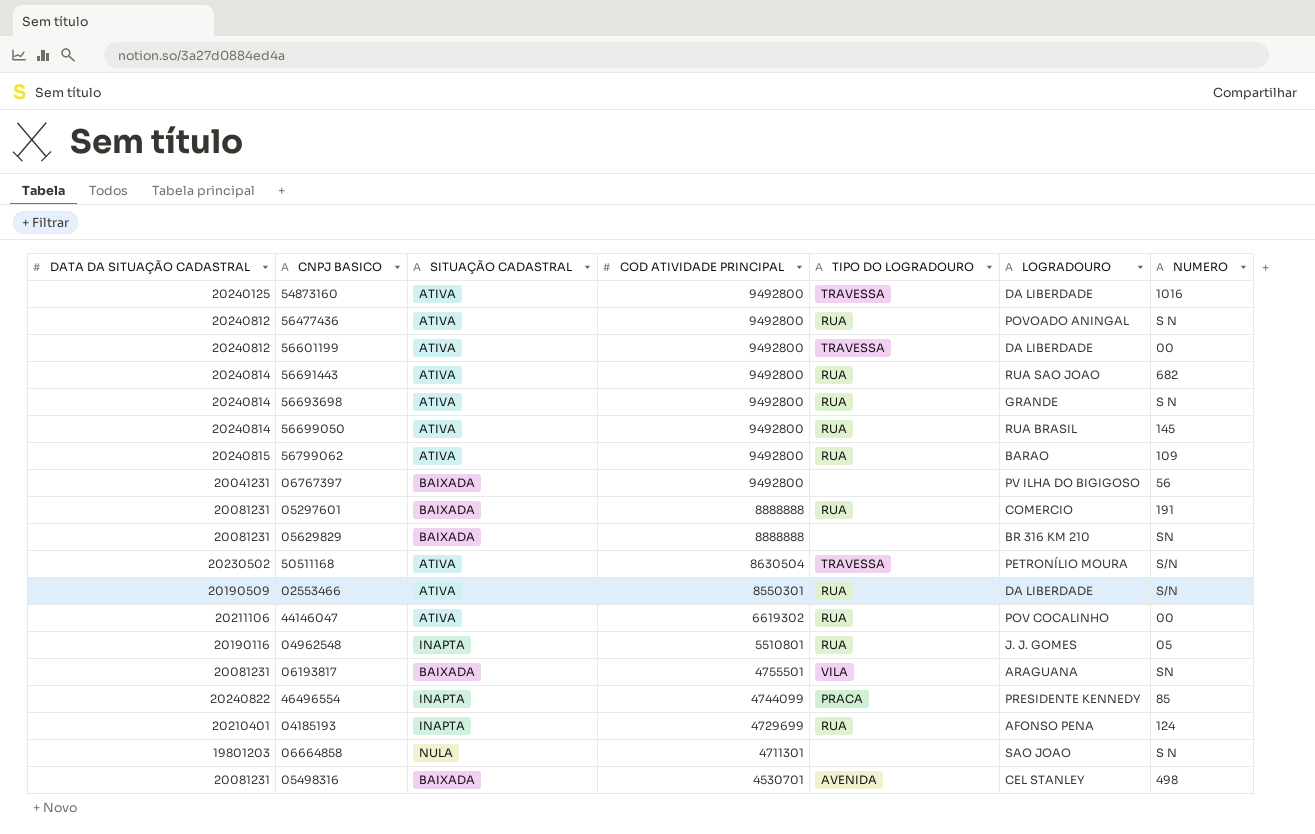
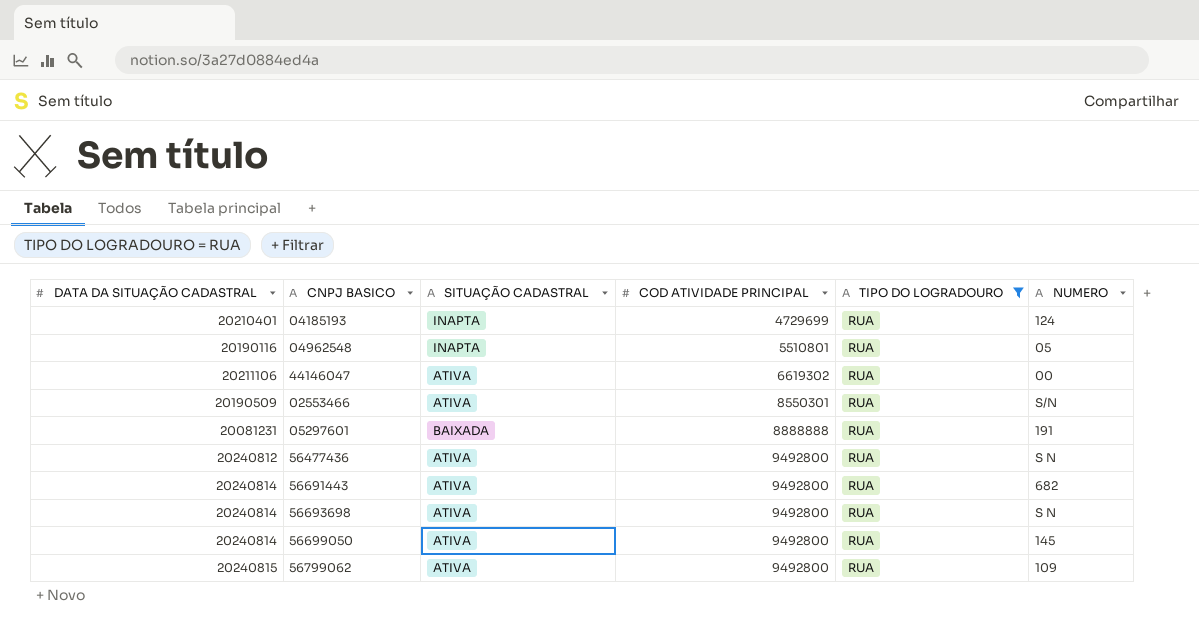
filter: none -> TIPO DO LOGRADOURO = RUA
row order: COD ATIVIDADE PRINCIPAL descending -> COD ATIVIDADE PRINCIPAL ascending
column LOGRADOURO | position: 6 -> none

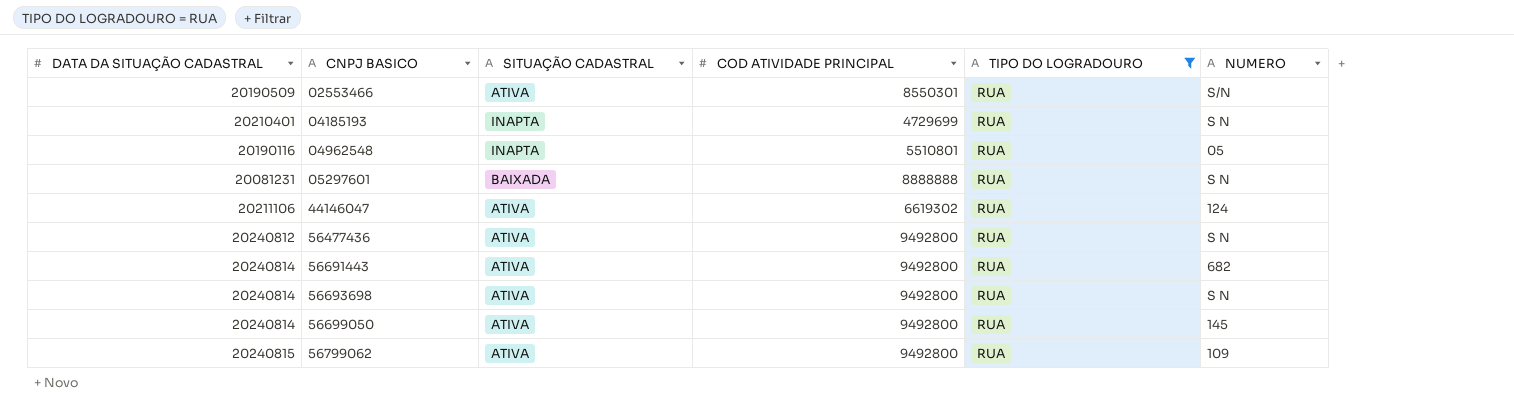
row order: COD ATIVIDADE PRINCIPAL ascending -> CNPJ BASICO ascending
04185193 | NUMERO: 124 -> S N
05297601 | NUMERO: 191 -> S N
44146047 | NUMERO: 00 -> 124

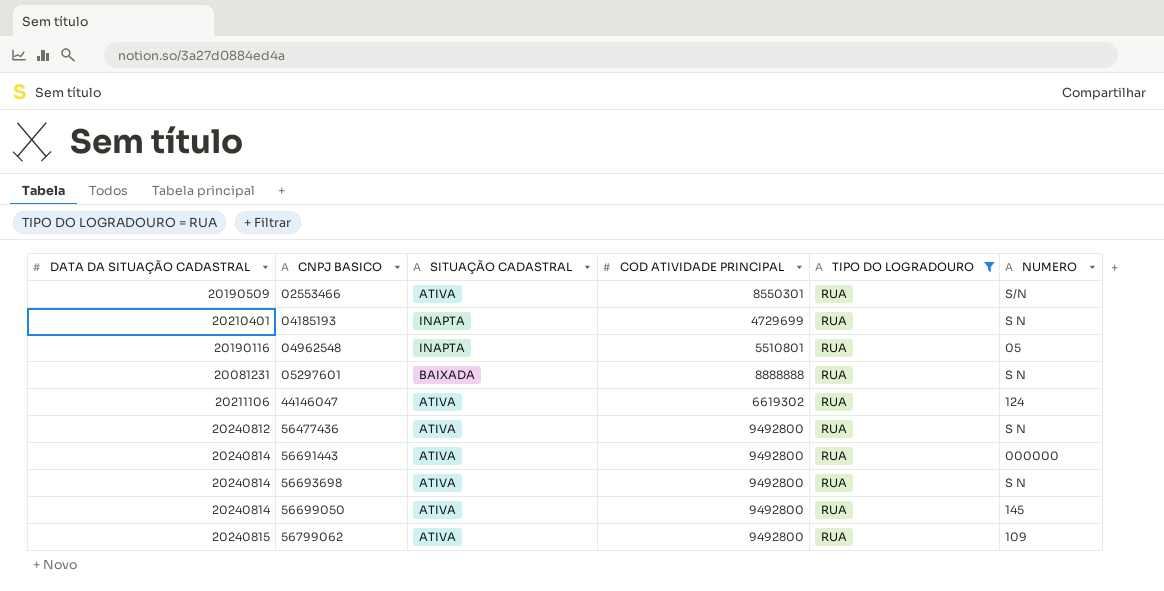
56691443 | NUMERO: 682 -> 000000

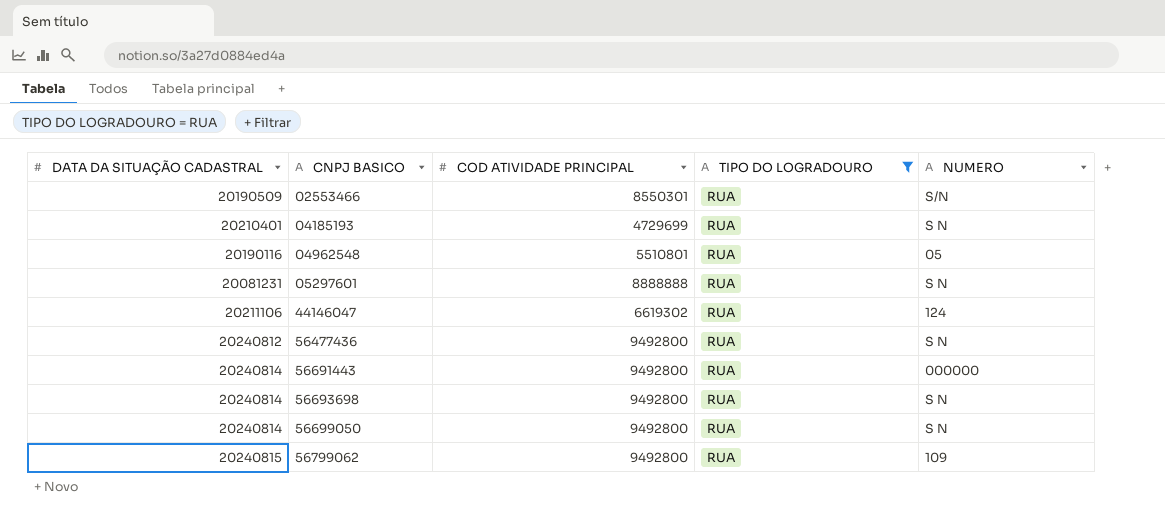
column SITUAÇÃO CADASTRAL | position: 3 -> none
56699050 | NUMERO: 145 -> S N

